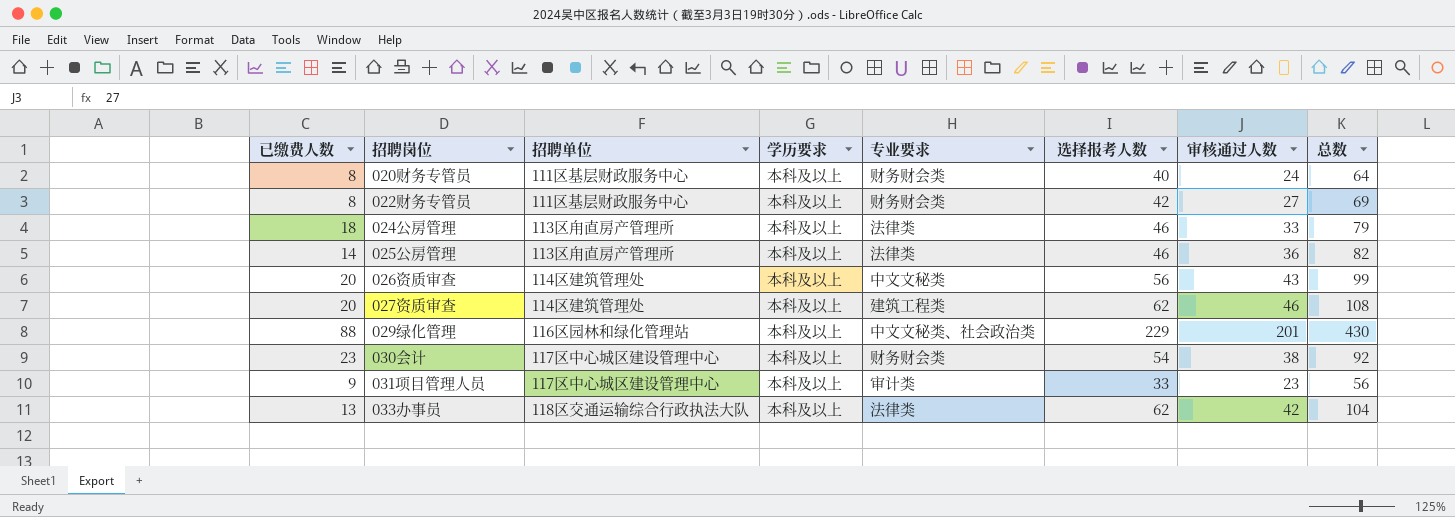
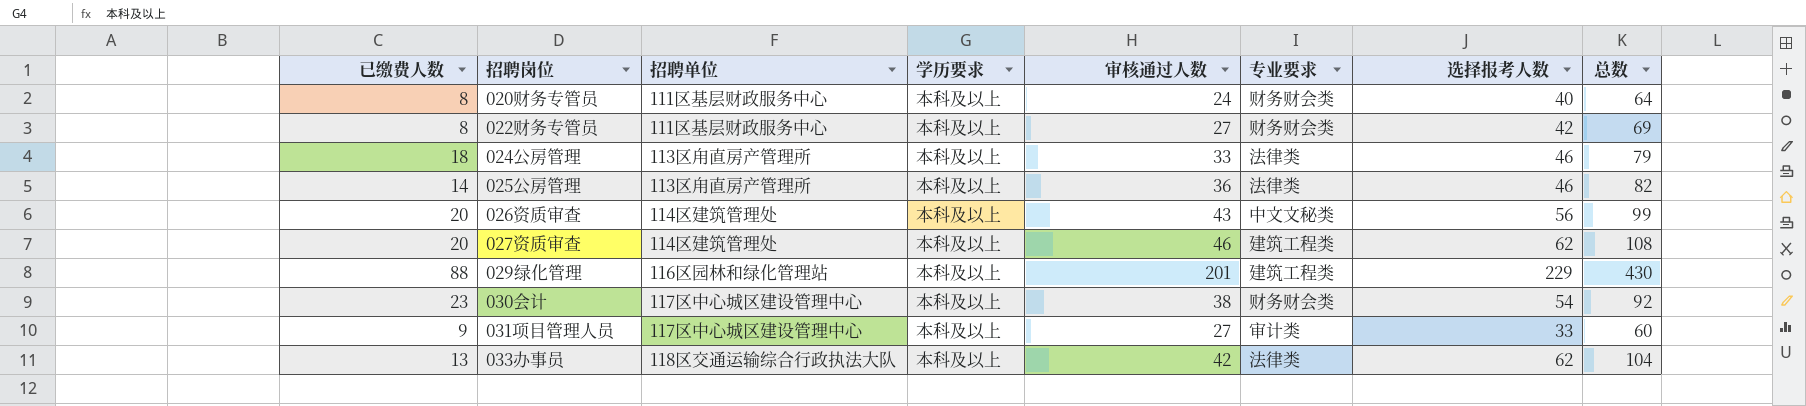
column 审核通过人数 | position: 7 -> 5
029绿化管理 | 专业要求: 中文文秘类、社会政治类 -> 建筑工程类
031项目管理人员 | 审核通过人数: 23 -> 27
031项目管理人员 | 总数: 56 -> 60

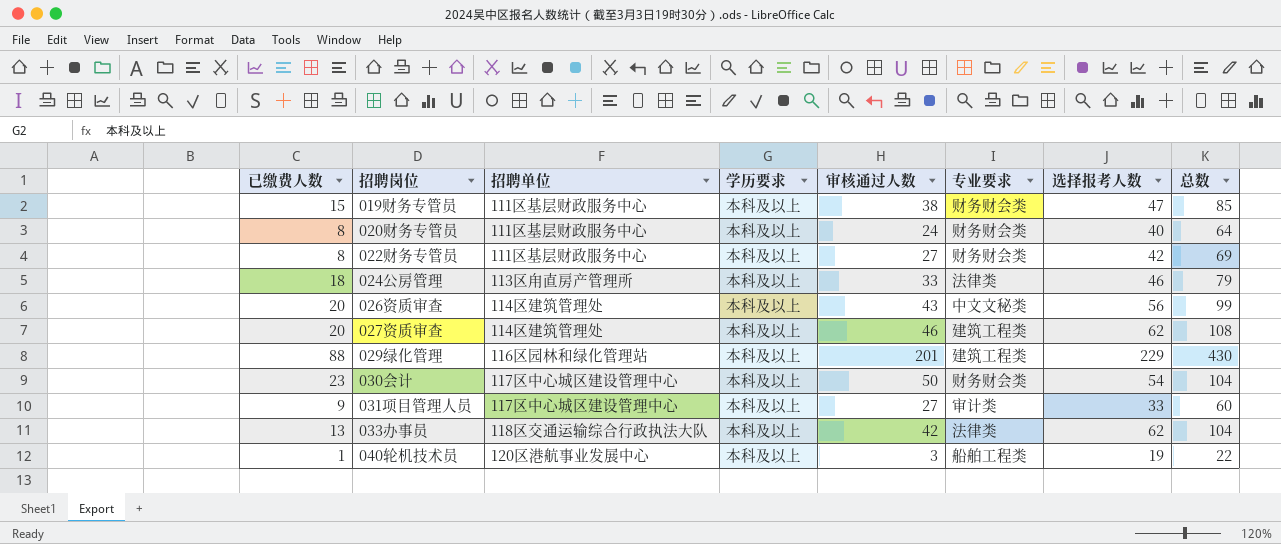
row 025公房管理: 14 | 113区甪直房产管理所 | 本科及以上 | 36 | 法律类 | 46 | 82 -> none
row 019财务专管员: none -> 15 | 111区基层财政服务中心 | 本科及以上 | 38 | 财务财会类 | 47 | 85
030会计 | 审核通过人数: 38 -> 50
030会计 | 总数: 92 -> 104
row 040轮机技术员: none -> 1 | 120区港航事业发展中心 | 本科及以上 | 3 | 船舶工程类 | 19 | 22

